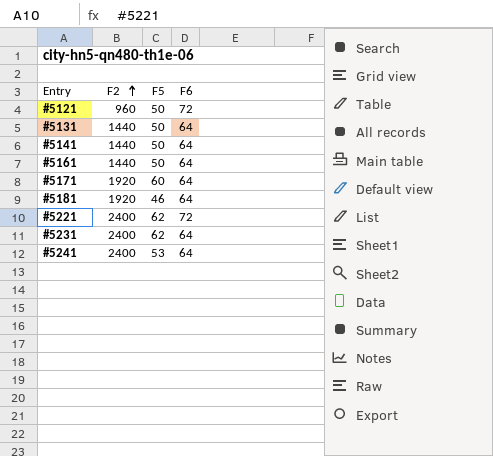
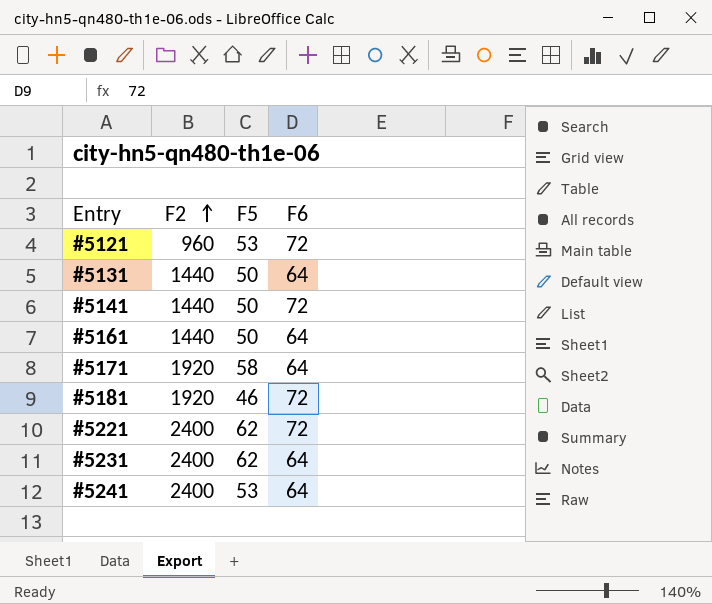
#5121 | F5: 50 -> 53
#5141 | F6: 64 -> 72
#5171 | F5: 60 -> 58
#5181 | F6: 64 -> 72

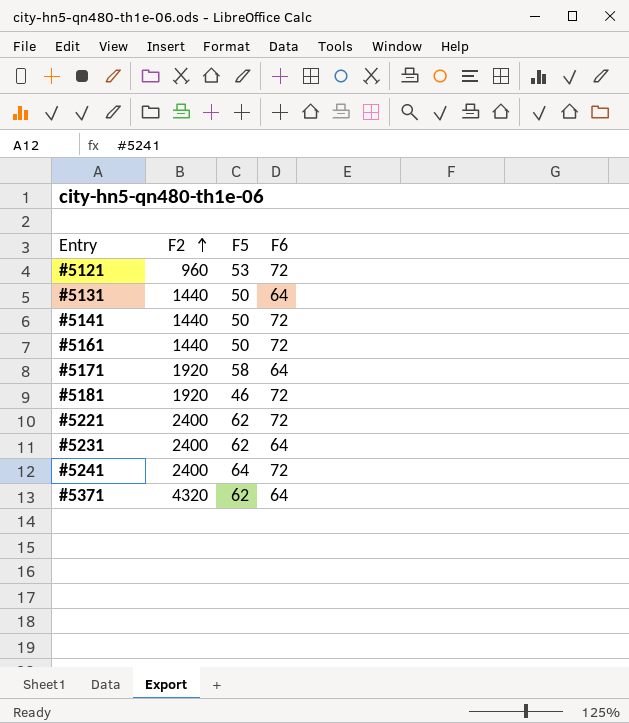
#5161 | F6: 64 -> 72
#5241 | F5: 53 -> 64
#5241 | F6: 64 -> 72
row #5371: none -> 4320 | 62 | 64

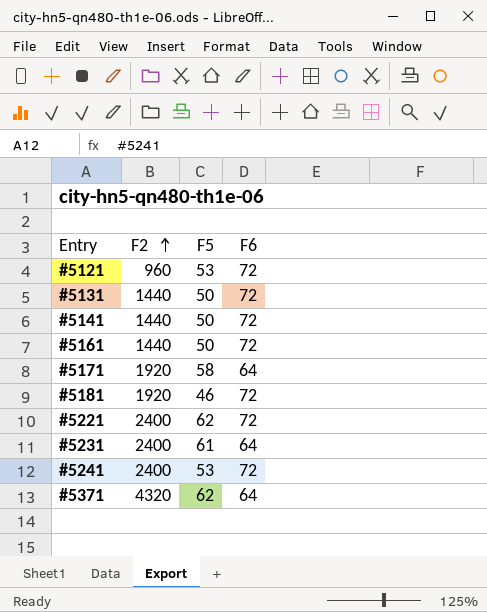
#5131 | F6: 64 -> 72
#5231 | F5: 62 -> 61
#5241 | F5: 64 -> 53

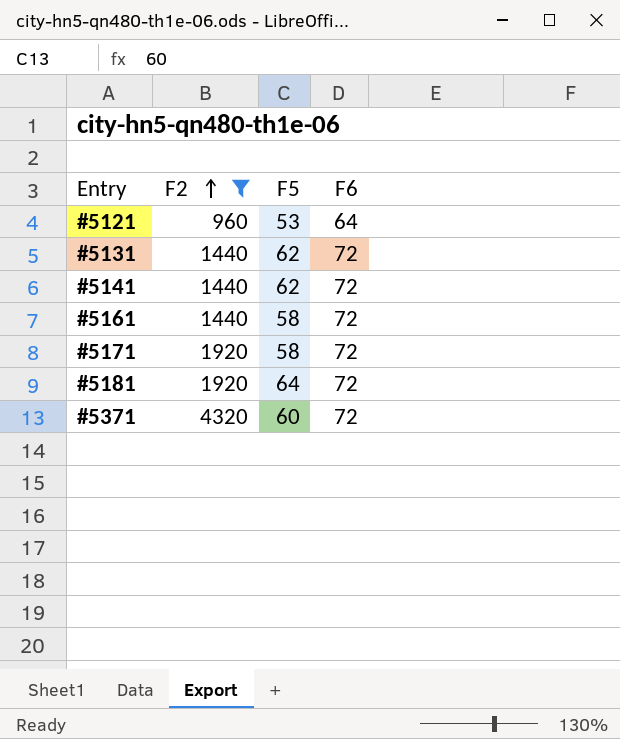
filter: none -> F2 != 2400
#5121 | F6: 72 -> 64
#5131 | F5: 50 -> 62
#5141 | F5: 50 -> 62
#5161 | F5: 50 -> 58
#5171 | F6: 64 -> 72
#5181 | F5: 46 -> 64
#5371 | F5: 62 -> 60
#5371 | F6: 64 -> 72

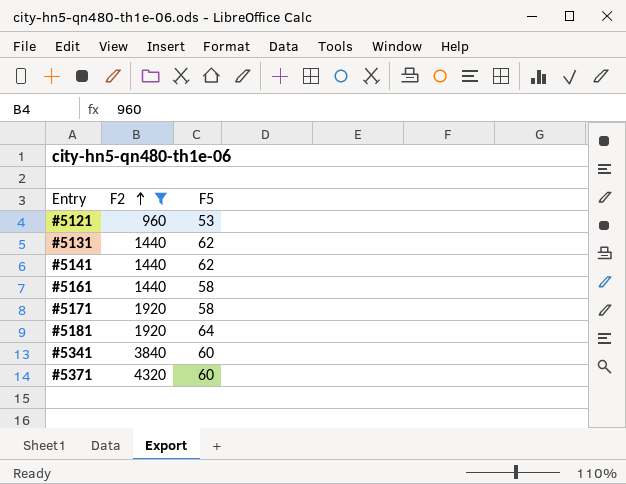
column F6 | position: 4 -> none
row #5341: none -> 3840 | 60

